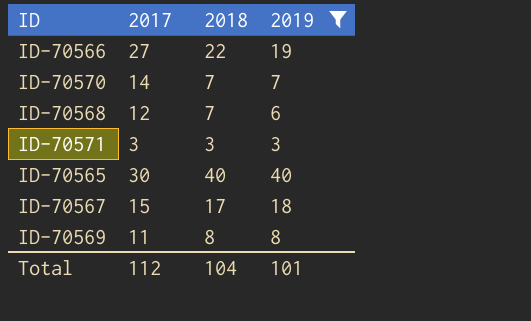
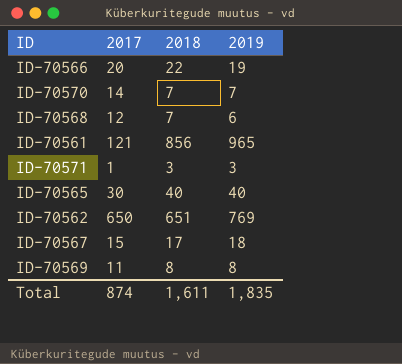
filter: 2019 <= 40 -> none
ID-70566 | 2017: 27 -> 20
ID-70571 | 2017: 3 -> 1
Total | 2017: 112 -> 874
Total | 2018: 104 -> 1,611
Total | 2019: 101 -> 1,835

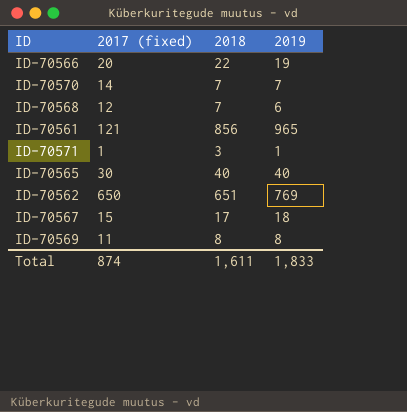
column name: 2017 -> 2017 (fixed)
ID-70571 | 2019: 3 -> 1
Total | 2019: 1,835 -> 1,833

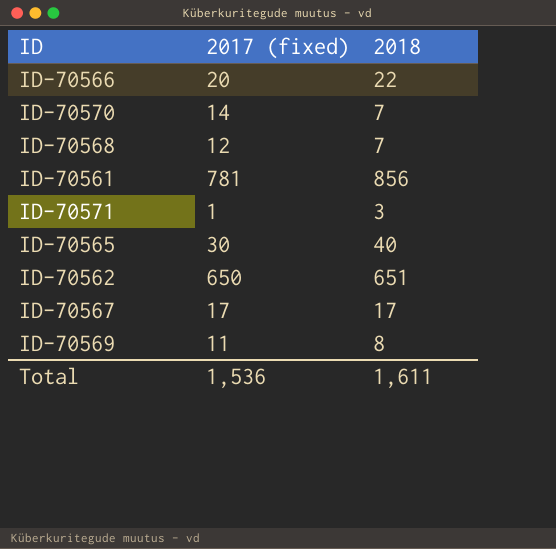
column 2019 | position: 4 -> none
ID-70561 | 2017 (fixed): 121 -> 781
ID-70567 | 2017 (fixed): 15 -> 17
Total | 2017 (fixed): 874 -> 1,536

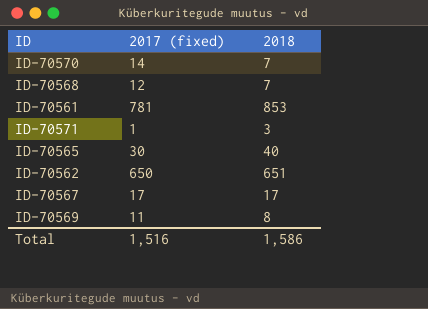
row ID-70566: 20 | 22 -> none
ID-70561 | 2018: 856 -> 853
Total | 2017 (fixed): 1,536 -> 1,516
Total | 2018: 1,611 -> 1,586

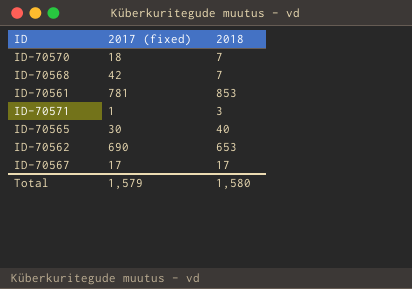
row ID-70569: 11 | 8 -> none
ID-70570 | 2017 (fixed): 14 -> 18
ID-70568 | 2017 (fixed): 12 -> 42
ID-70562 | 2017 (fixed): 650 -> 690
ID-70562 | 2018: 651 -> 653
Total | 2017 (fixed): 1,516 -> 1,579
Total | 2018: 1,586 -> 1,580

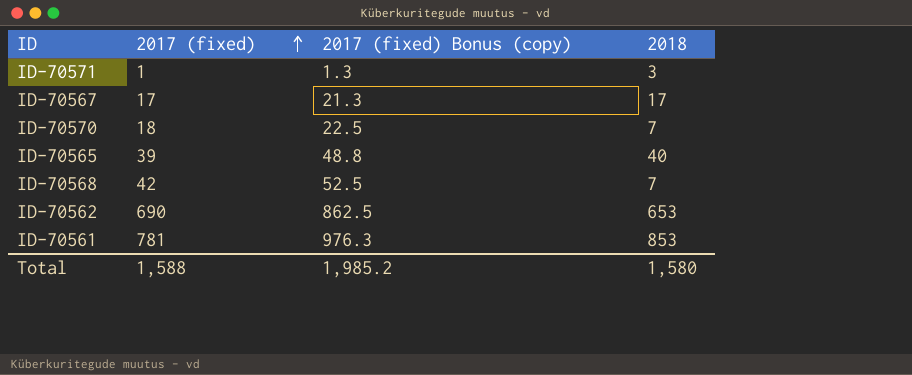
row order: none -> 2017 (fixed) ascending
column 2017 (fixed) Bonus (copy) | formula: none -> [2017 (fixed)] * 1.25
ID-70565 | 2017 (fixed): 30 -> 39
Total | 2017 (fixed): 1,579 -> 1,588

